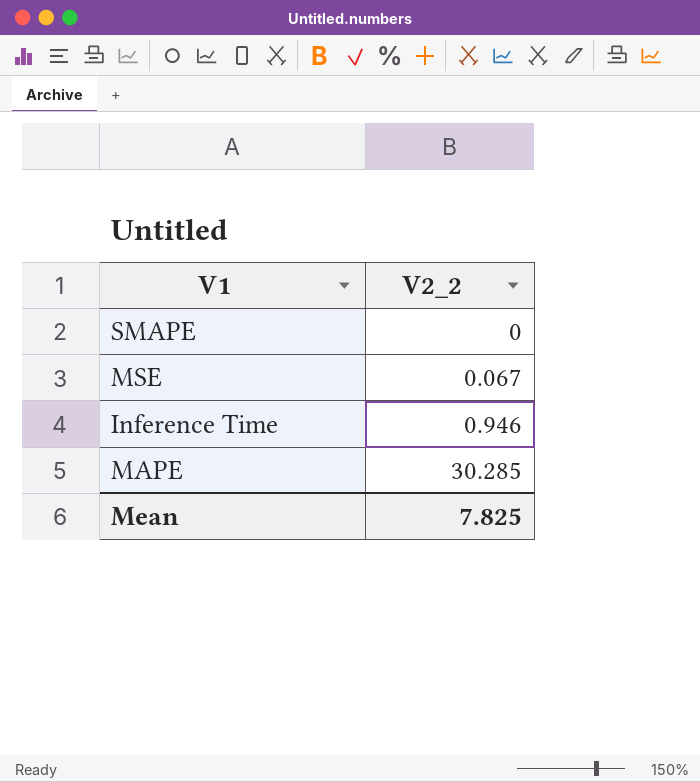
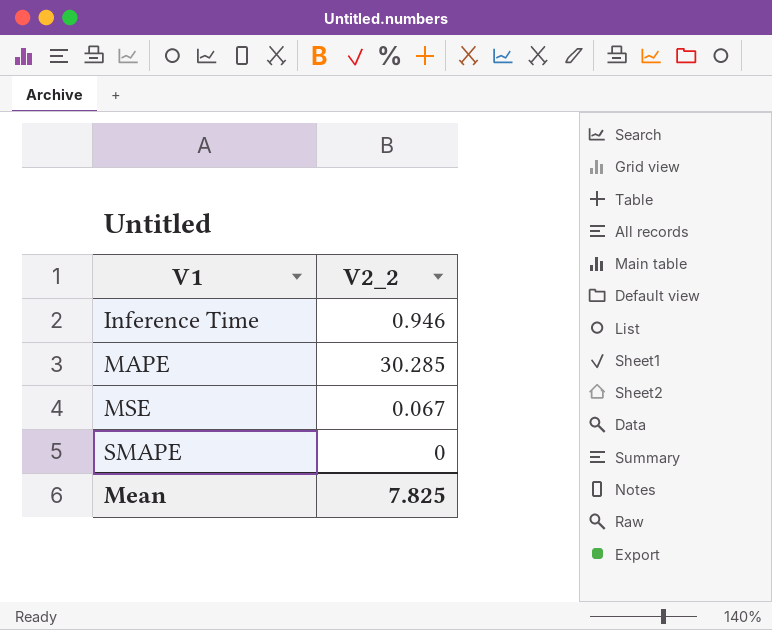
row order: V2_2 ascending -> V1 ascending

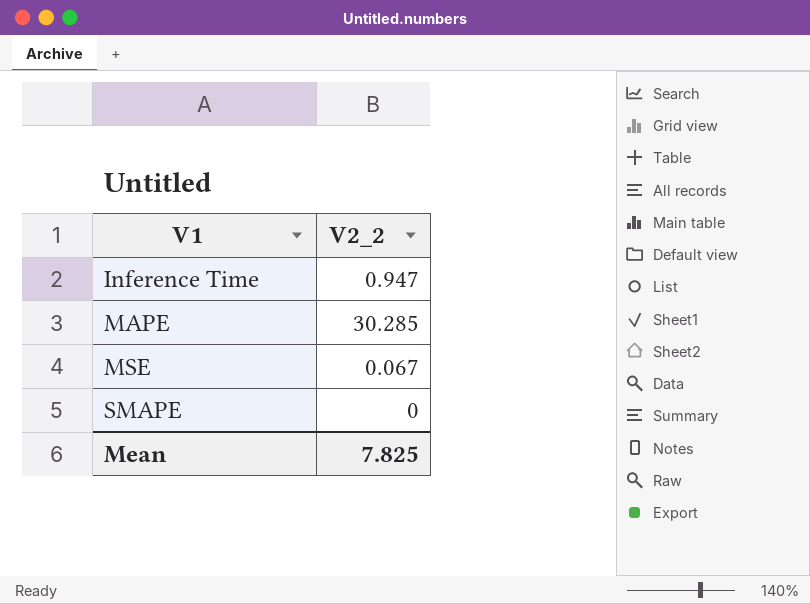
Inference Time | V2_2: 0.946 -> 0.947

